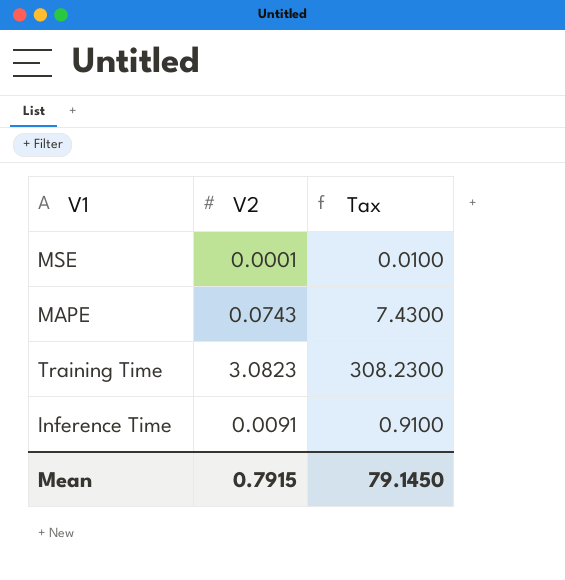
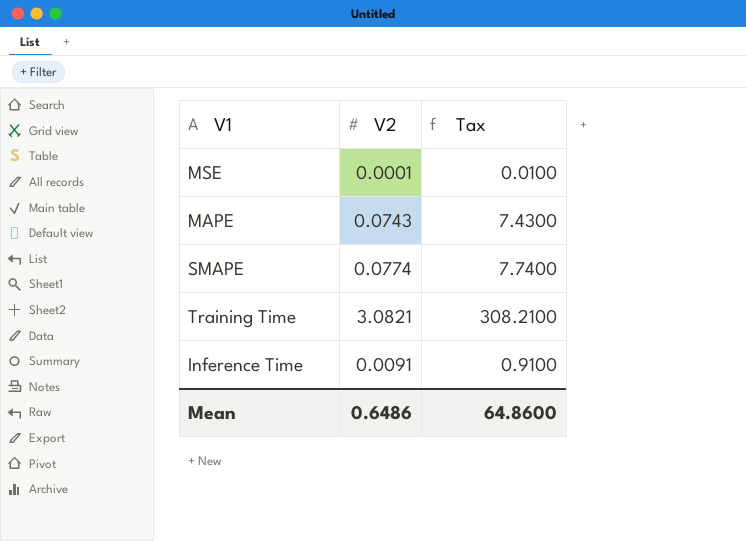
row SMAPE: none -> 0.0774 | 7.7400
Training Time | V2: 3.0823 -> 3.0821
Training Time | Tax: 308.2300 -> 308.2100
Mean | V2: 0.7915 -> 0.6486
Mean | Tax: 79.1450 -> 64.8600

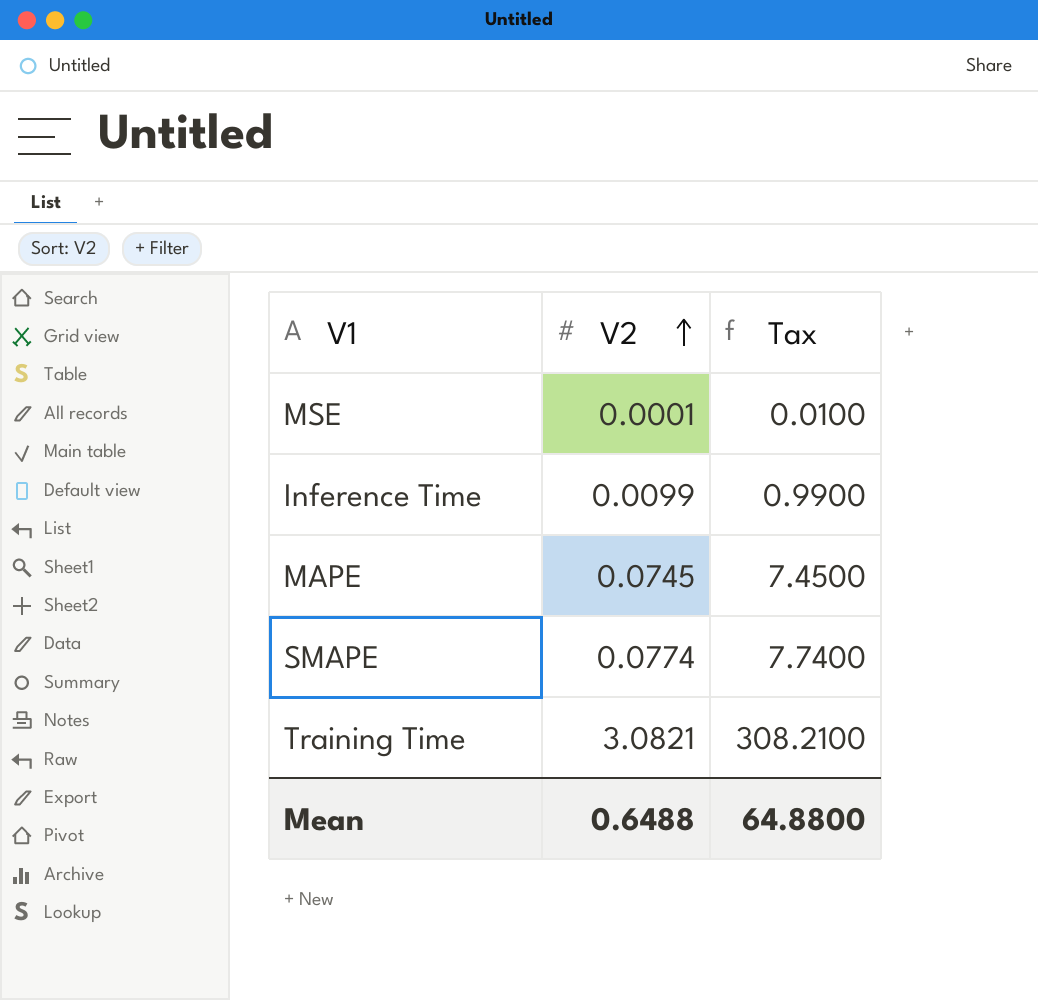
row order: none -> V2 ascending
Inference Time | V2: 0.0091 -> 0.0099
Inference Time | Tax: 0.9100 -> 0.9900
MAPE | V2: 0.0743 -> 0.0745
MAPE | Tax: 7.4300 -> 7.4500
Mean | V2: 0.6486 -> 0.6488
Mean | Tax: 64.8600 -> 64.8800

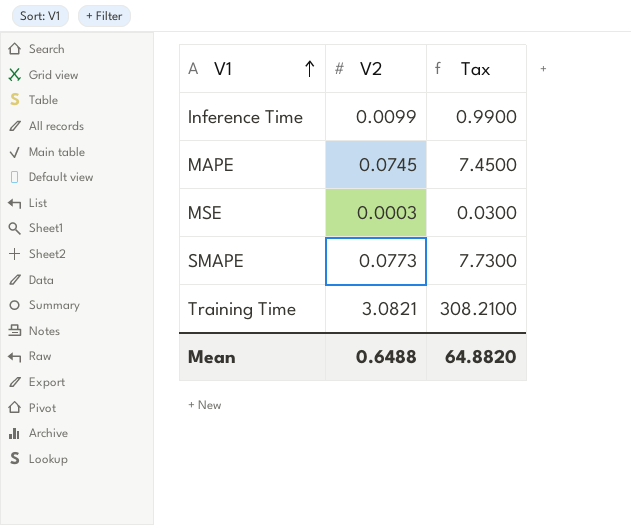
row order: V2 ascending -> V1 ascending
MSE | V2: 0.0001 -> 0.0003
MSE | Tax: 0.0100 -> 0.0300
SMAPE | V2: 0.0774 -> 0.0773
SMAPE | Tax: 7.7400 -> 7.7300
Mean | Tax: 64.8800 -> 64.8820

